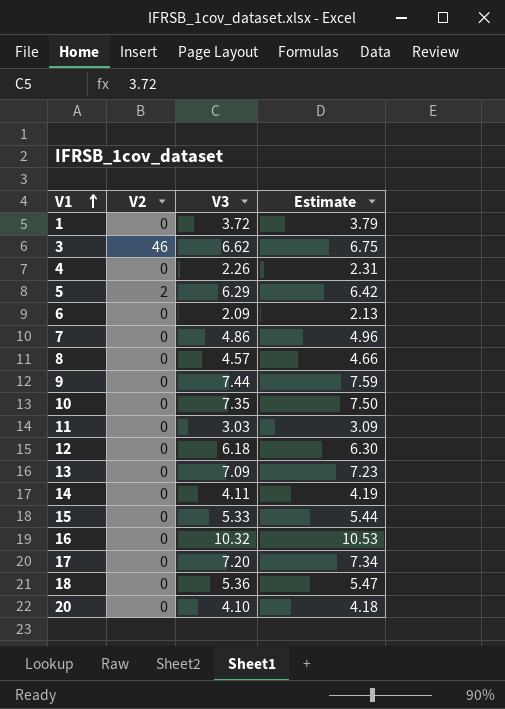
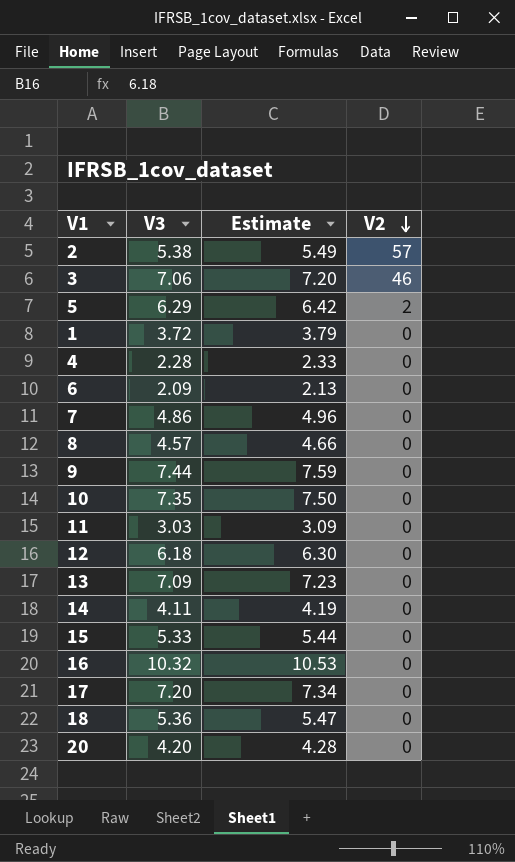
row order: V1 ascending -> V2 descending
column V2 | position: 2 -> 4
row 2: none -> 5.38 | 5.49 | 57
3 | V3: 6.62 -> 7.06
3 | Estimate: 6.75 -> 7.20
4 | V3: 2.26 -> 2.28
4 | Estimate: 2.31 -> 2.33
20 | V3: 4.10 -> 4.20
20 | Estimate: 4.18 -> 4.28

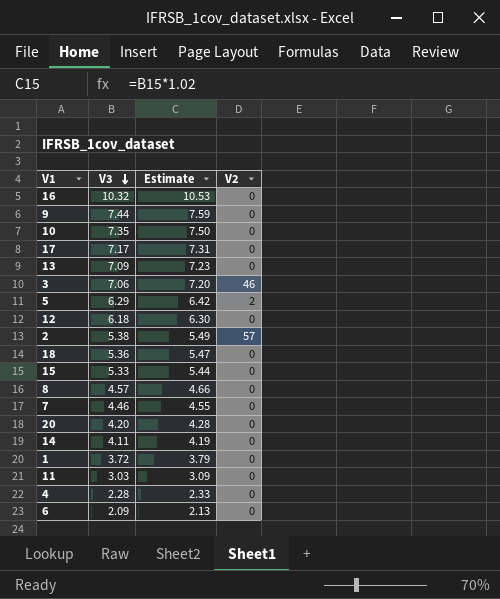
row order: V2 descending -> V3 descending
17 | V3: 7.20 -> 7.17
17 | Estimate: 7.34 -> 7.31
7 | V3: 4.86 -> 4.46
7 | Estimate: 4.96 -> 4.55

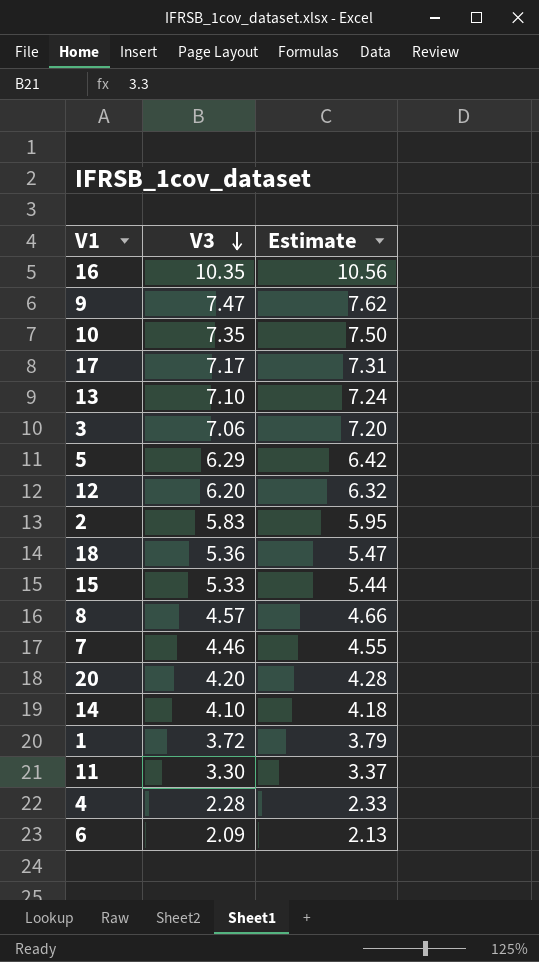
column V2 | position: 4 -> none
16 | V3: 10.32 -> 10.35
16 | Estimate: 10.53 -> 10.56
9 | V3: 7.44 -> 7.47
9 | Estimate: 7.59 -> 7.62
13 | V3: 7.09 -> 7.10
13 | Estimate: 7.23 -> 7.24
12 | V3: 6.18 -> 6.20
12 | Estimate: 6.30 -> 6.32
2 | V3: 5.38 -> 5.83
2 | Estimate: 5.49 -> 5.95
14 | V3: 4.11 -> 4.10
14 | Estimate: 4.19 -> 4.18
11 | V3: 3.03 -> 3.30
11 | Estimate: 3.09 -> 3.37

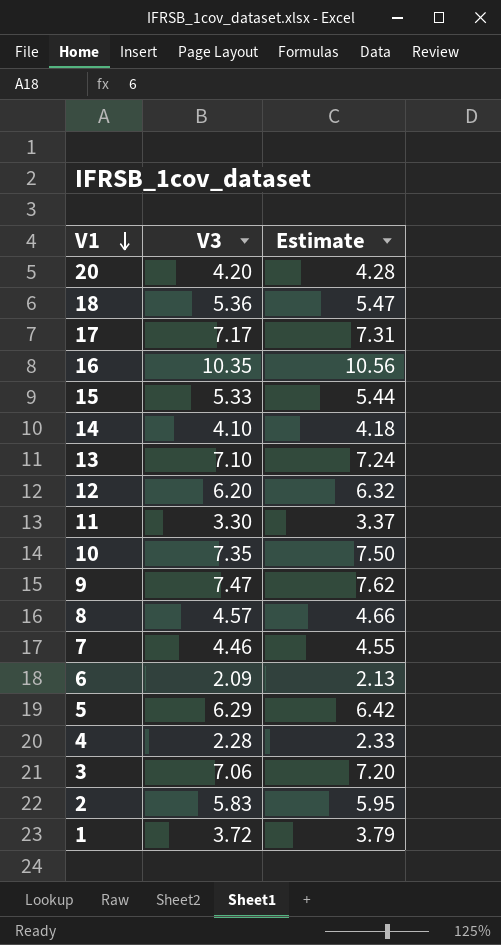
row order: V3 descending -> V1 descending

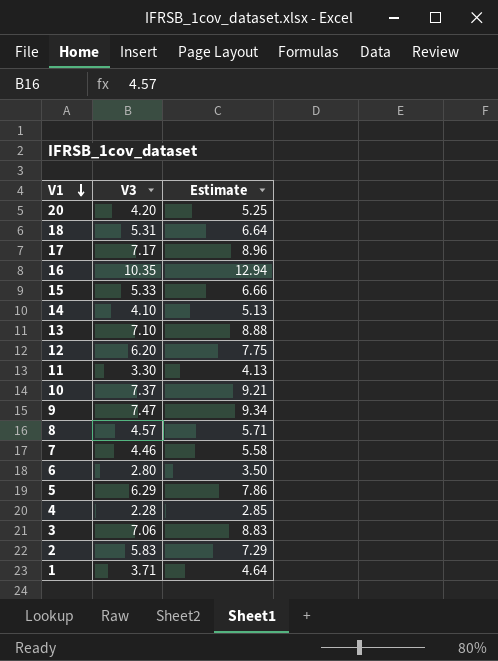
column Estimate | formula: [V3] * 1.02 -> [V3] * 1.25
18 | V3: 5.36 -> 5.31
10 | V3: 7.35 -> 7.37
6 | V3: 2.09 -> 2.80
1 | V3: 3.72 -> 3.71

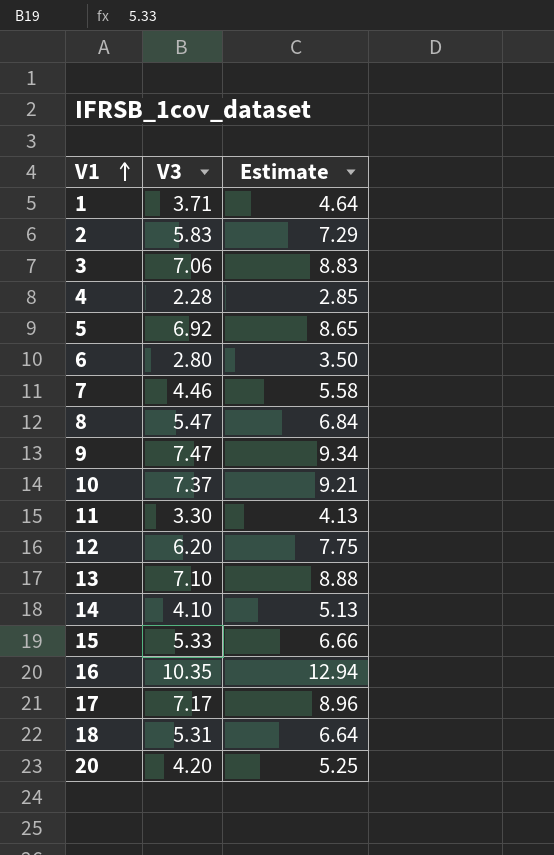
row order: V1 descending -> V1 ascending
5 | V3: 6.29 -> 6.92
5 | Estimate: 7.86 -> 8.65
8 | V3: 4.57 -> 5.47
8 | Estimate: 5.71 -> 6.84

